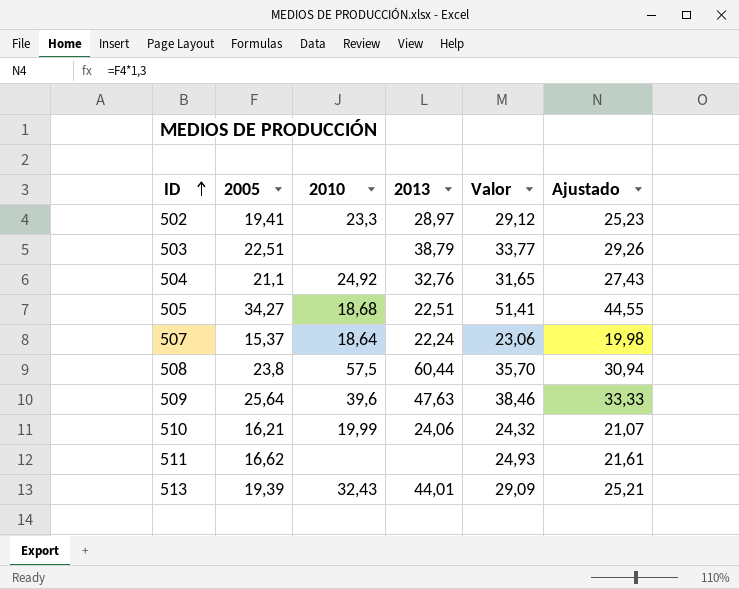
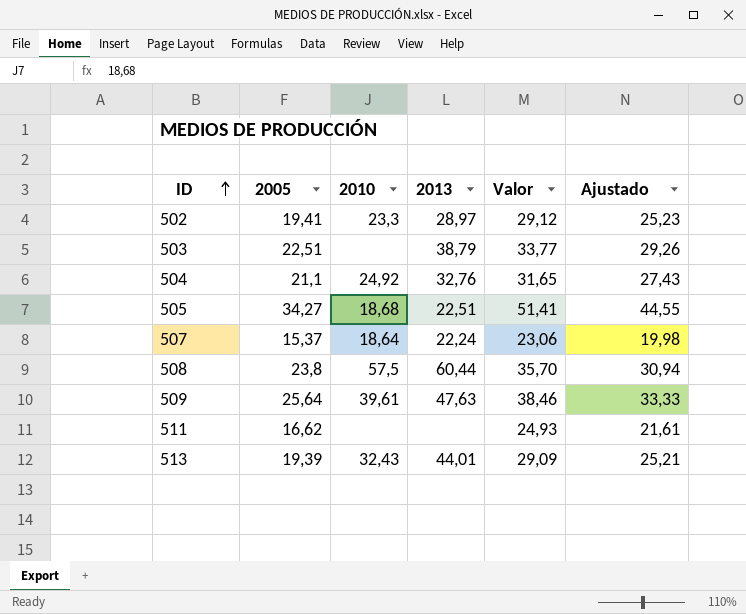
row 510: 16,21 | 19,99 | 24,06 | 24,32 | 21,07 -> none
509 | 2010: 39,6 -> 39,61

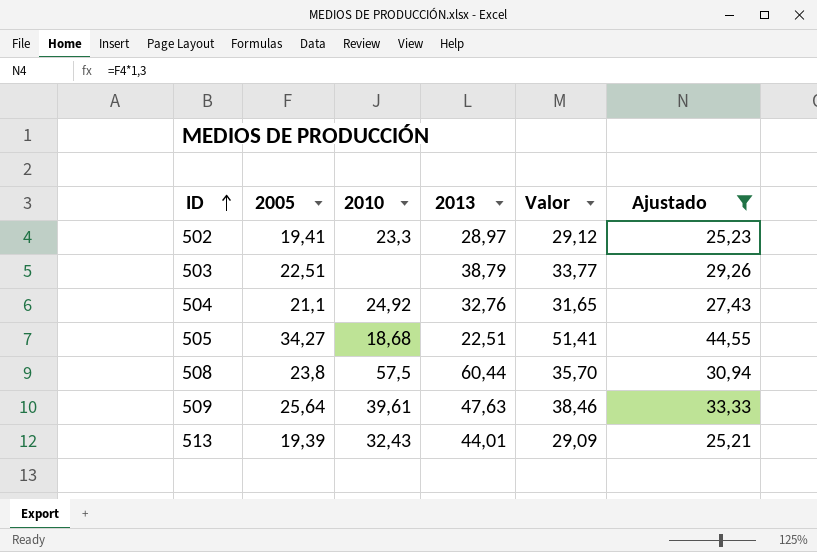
filter: none -> Ajustado >= 25,21

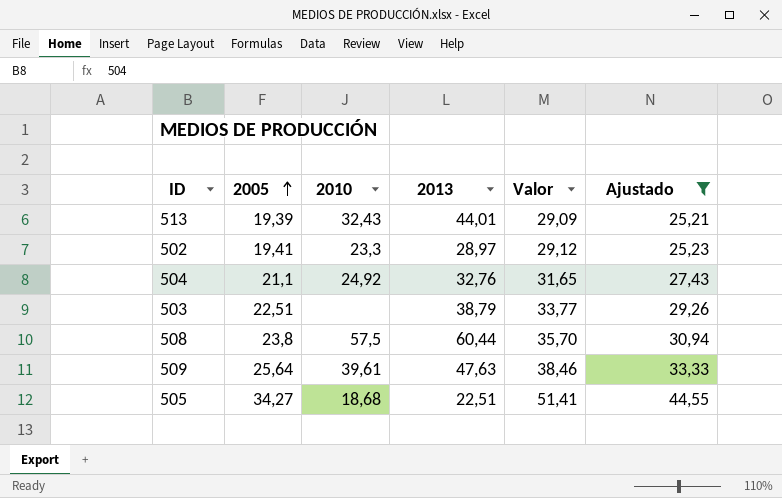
row order: ID ascending -> 2005 ascending

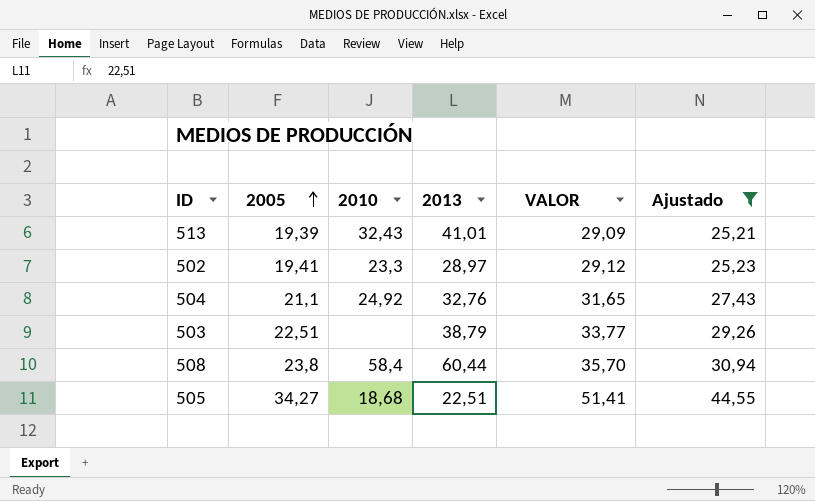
column name: Valor -> VALOR
row 509: 25,64 | 39,61 | 47,63 | 38,46 | 33,33 -> none
513 | 2013: 44,01 -> 41,01
508 | 2010: 57,5 -> 58,4

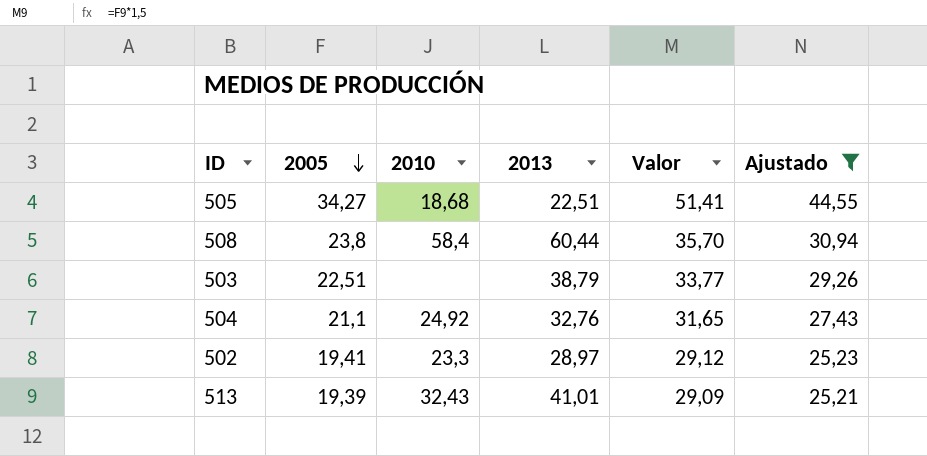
row order: 2005 ascending -> 2005 descending
column name: VALOR -> Valor

